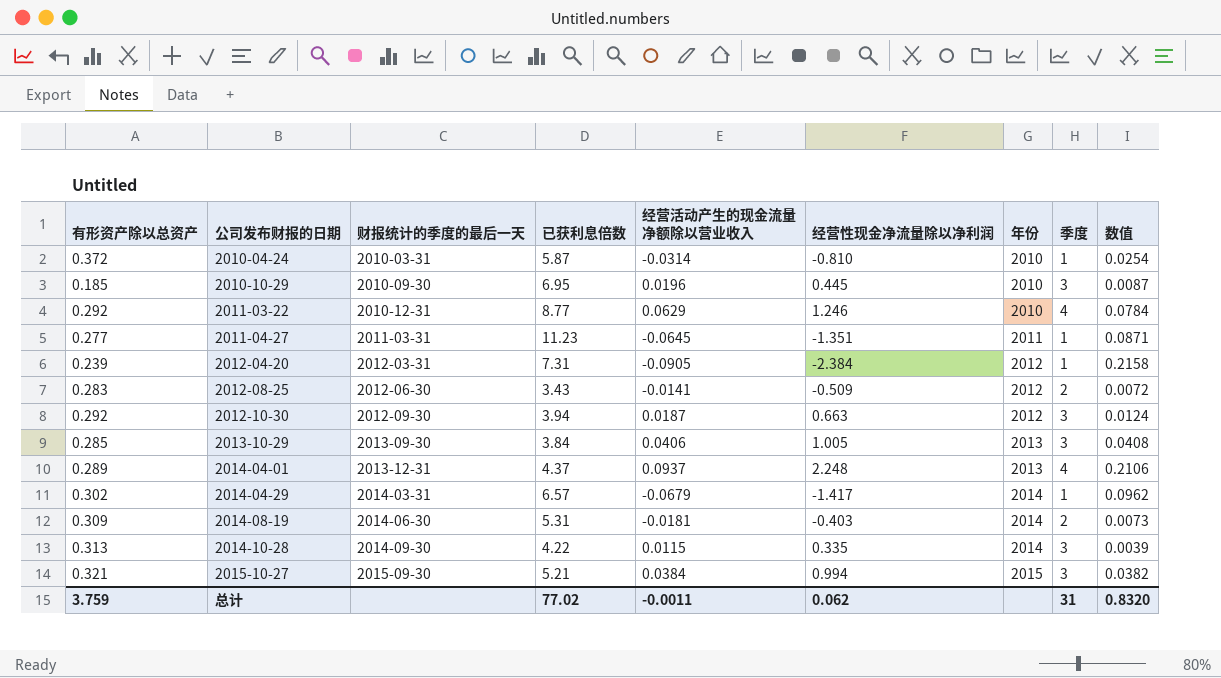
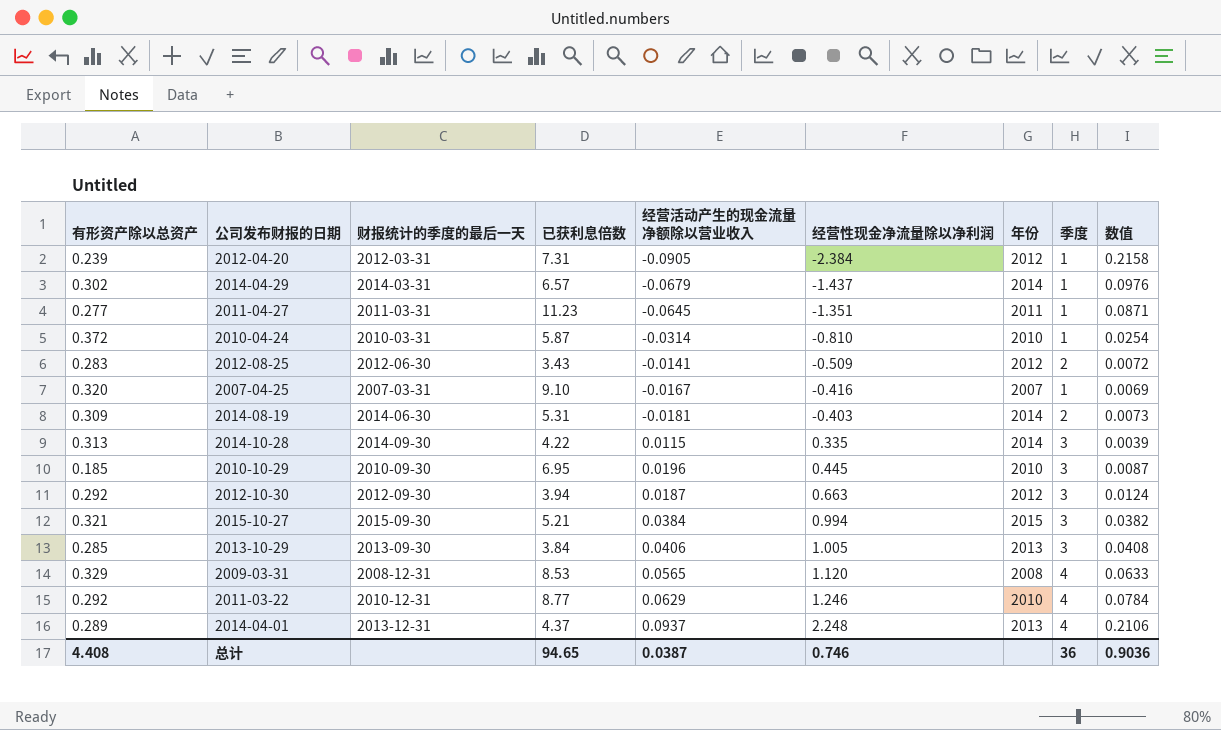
row order: 公司发布财报的日期 ascending -> 经营性现金净流量除以净利润 ascending
2014-04-29 | 经营性现金净流量除以净利润: -1.417 -> -1.437
2014-04-29 | 数值: 0.0962 -> 0.0976
row 2007-04-25: none -> 0.320 | 2007-03-31 | 9.10 | -0.0167 | -0.416 | 2007 | 1 | 0.0069
row 2009-03-31: none -> 0.329 | 2008-12-31 | 8.53 | 0.0565 | 1.120 | 2008 | 4 | 0.0633
总计 | 有形资产除以总资产: 3.759 -> 4.408
总计 | 已获利息倍数: 77.02 -> 94.65
总计 | 经营活动产生的现金流量净额除以营业收入: -0.0011 -> 0.0387
总计 | 经营性现金净流量除以净利润: 0.062 -> 0.746
总计 | 季度: 31 -> 36
总计 | 数值: 0.8320 -> 0.9036

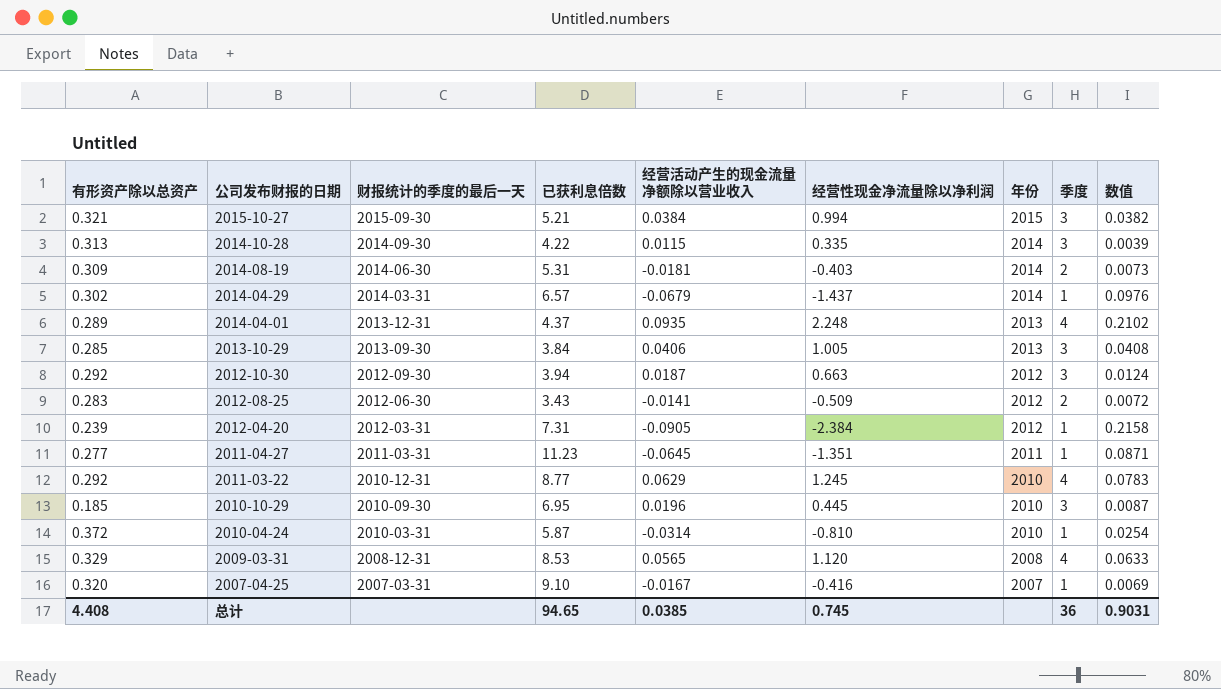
row order: 经营性现金净流量除以净利润 ascending -> 公司发布财报的日期 descending
2014-04-01 | 经营活动产生的现金流量净额除以营业收入: 0.0937 -> 0.0935
2014-04-01 | 数值: 0.2106 -> 0.2102
2011-03-22 | 经营性现金净流量除以净利润: 1.246 -> 1.245
2011-03-22 | 数值: 0.0784 -> 0.0783
总计 | 经营活动产生的现金流量净额除以营业收入: 0.0387 -> 0.0385
总计 | 经营性现金净流量除以净利润: 0.746 -> 0.745
总计 | 数值: 0.9036 -> 0.9031

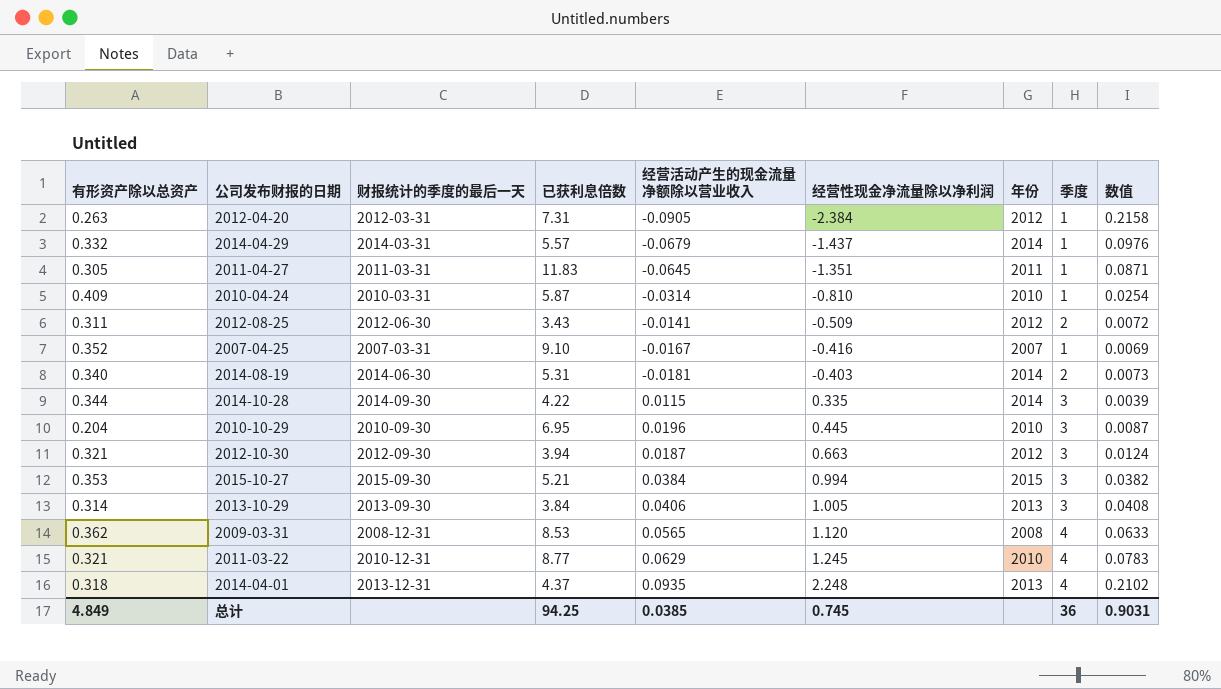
row order: 公司发布财报的日期 descending -> 经营性现金净流量除以净利润 ascending
2012-04-20 | 有形资产除以总资产: 0.239 -> 0.263
2014-04-29 | 有形资产除以总资产: 0.302 -> 0.332
2014-04-29 | 已获利息倍数: 6.57 -> 5.57
2011-04-27 | 有形资产除以总资产: 0.277 -> 0.305
2011-04-27 | 已获利息倍数: 11.23 -> 11.83
2010-04-24 | 有形资产除以总资产: 0.372 -> 0.409
2012-08-25 | 有形资产除以总资产: 0.283 -> 0.311
2007-04-25 | 有形资产除以总资产: 0.320 -> 0.352
2014-08-19 | 有形资产除以总资产: 0.309 -> 0.340
2014-10-28 | 有形资产除以总资产: 0.313 -> 0.344
2010-10-29 | 有形资产除以总资产: 0.185 -> 0.204
2012-10-30 | 有形资产除以总资产: 0.292 -> 0.321
2015-10-27 | 有形资产除以总资产: 0.321 -> 0.353
2013-10-29 | 有形资产除以总资产: 0.285 -> 0.314
2009-03-31 | 有形资产除以总资产: 0.329 -> 0.362
2011-03-22 | 有形资产除以总资产: 0.292 -> 0.321
2014-04-01 | 有形资产除以总资产: 0.289 -> 0.318
总计 | 有形资产除以总资产: 4.408 -> 4.849
总计 | 已获利息倍数: 94.65 -> 94.25

